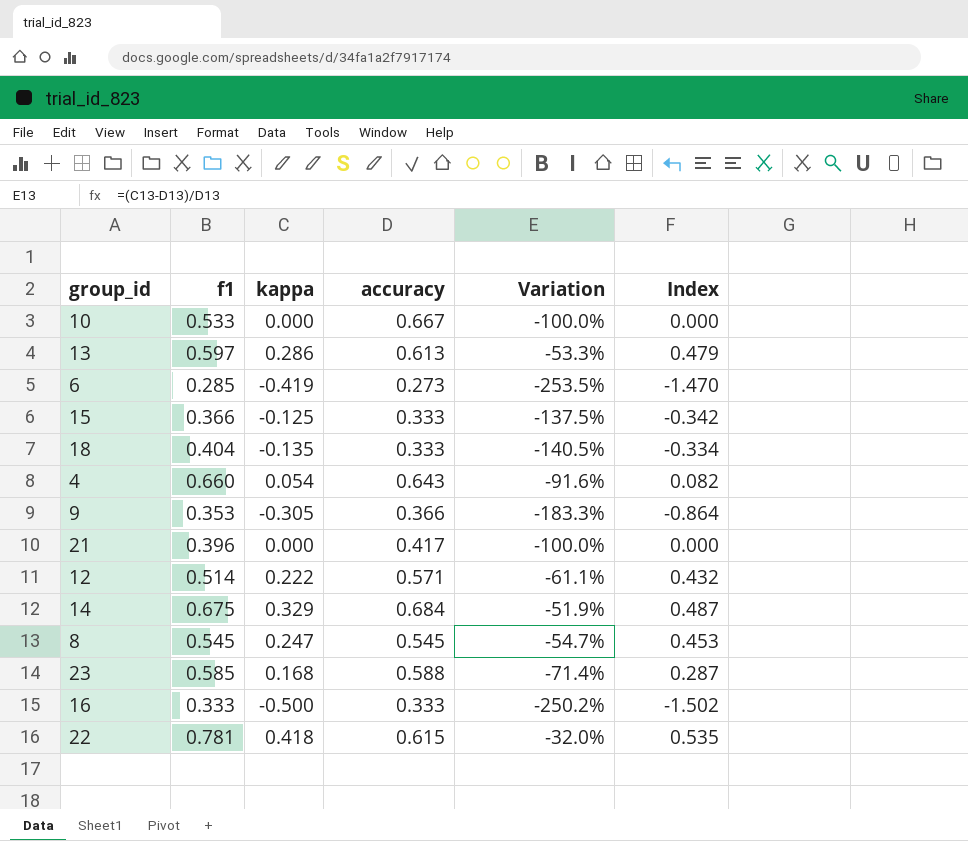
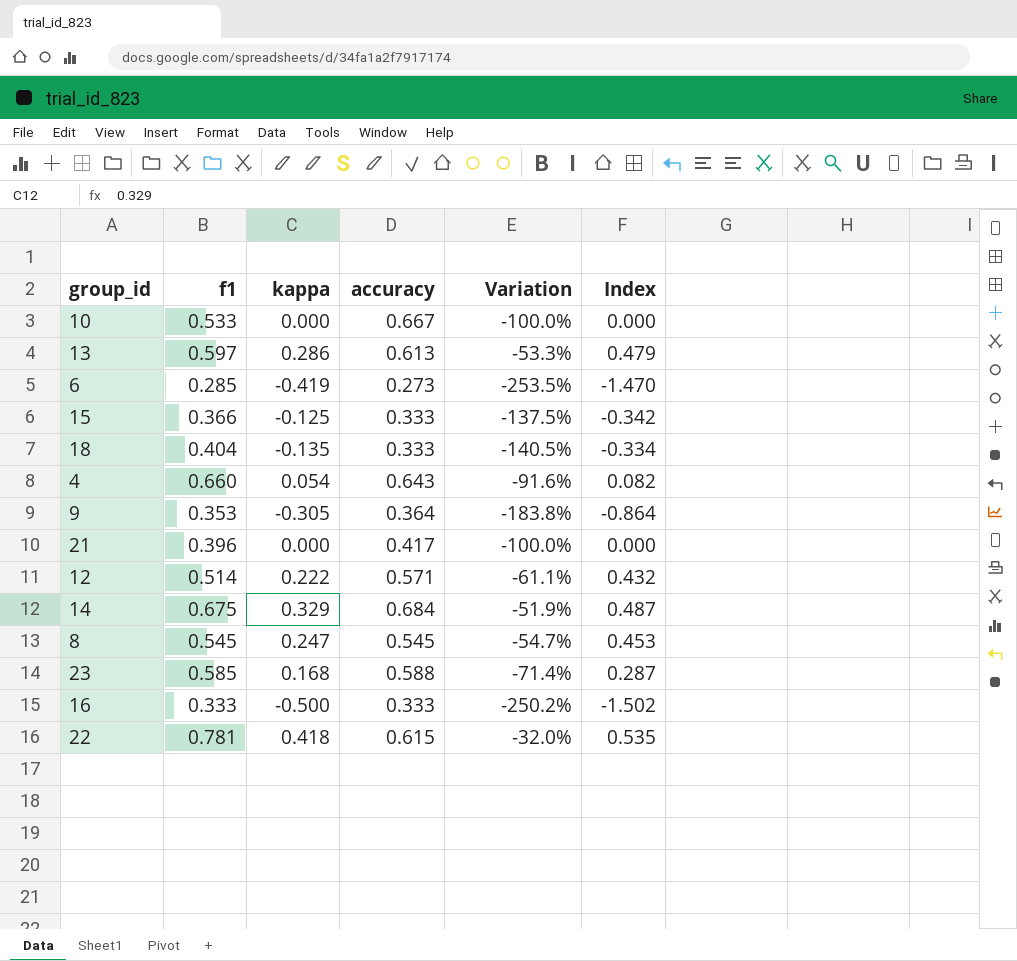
9 | accuracy: 0.366 -> 0.364
9 | Variation: -183.3% -> -183.8%

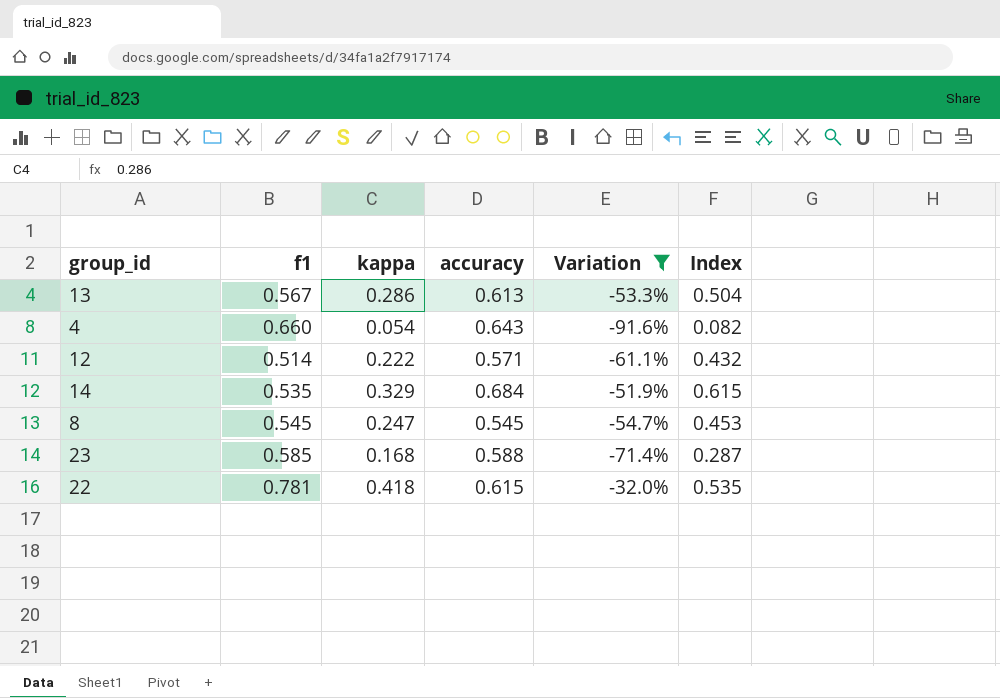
filter: none -> Variation >= -91.6%
13 | f1: 0.597 -> 0.567
13 | Index: 0.479 -> 0.504
14 | f1: 0.675 -> 0.535
14 | Index: 0.487 -> 0.615

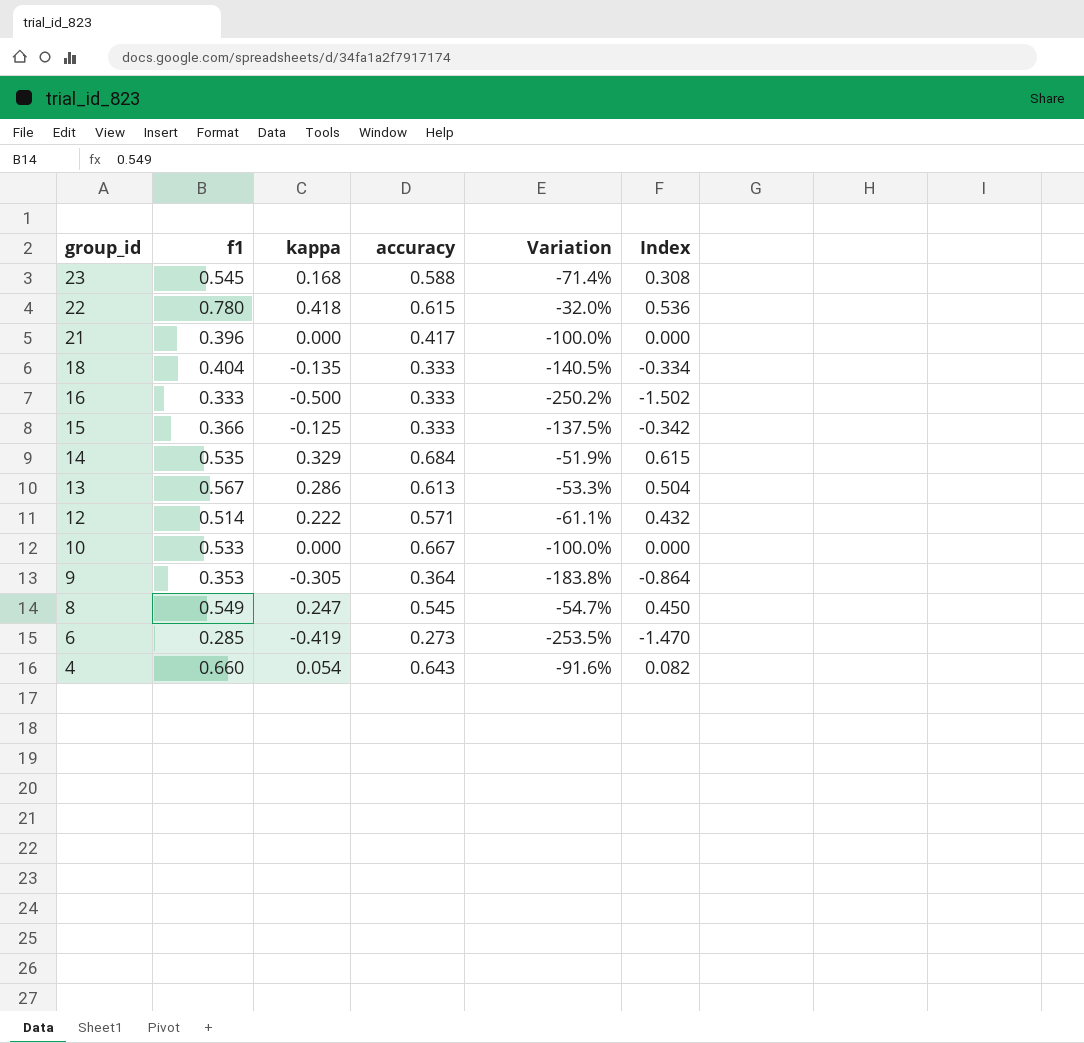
filter: Variation >= -91.6% -> none
row order: none -> group_id descending
23 | f1: 0.585 -> 0.545
23 | Index: 0.287 -> 0.308
22 | f1: 0.781 -> 0.780
22 | Index: 0.535 -> 0.536
8 | f1: 0.545 -> 0.549
8 | Index: 0.453 -> 0.450

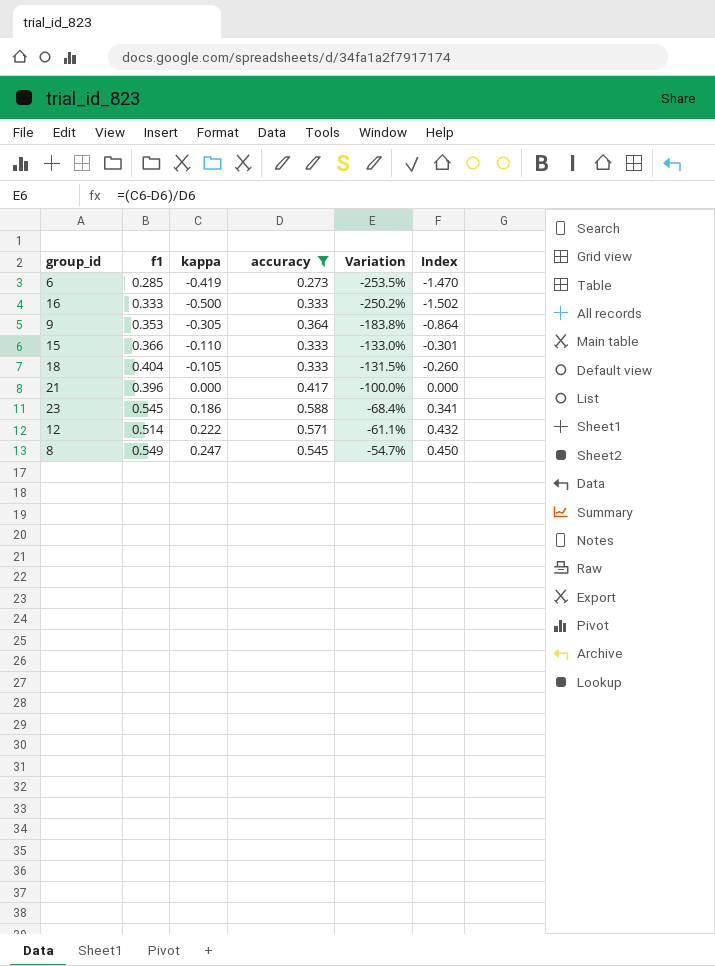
filter: none -> accuracy <= 0.588
row order: group_id descending -> Variation ascending
15 | kappa: -0.125 -> -0.110
15 | Variation: -137.5% -> -133.0%
15 | Index: -0.342 -> -0.301
18 | kappa: -0.135 -> -0.105
18 | Variation: -140.5% -> -131.5%
18 | Index: -0.334 -> -0.260
23 | kappa: 0.168 -> 0.186
23 | Variation: -71.4% -> -68.4%
23 | Index: 0.308 -> 0.341

